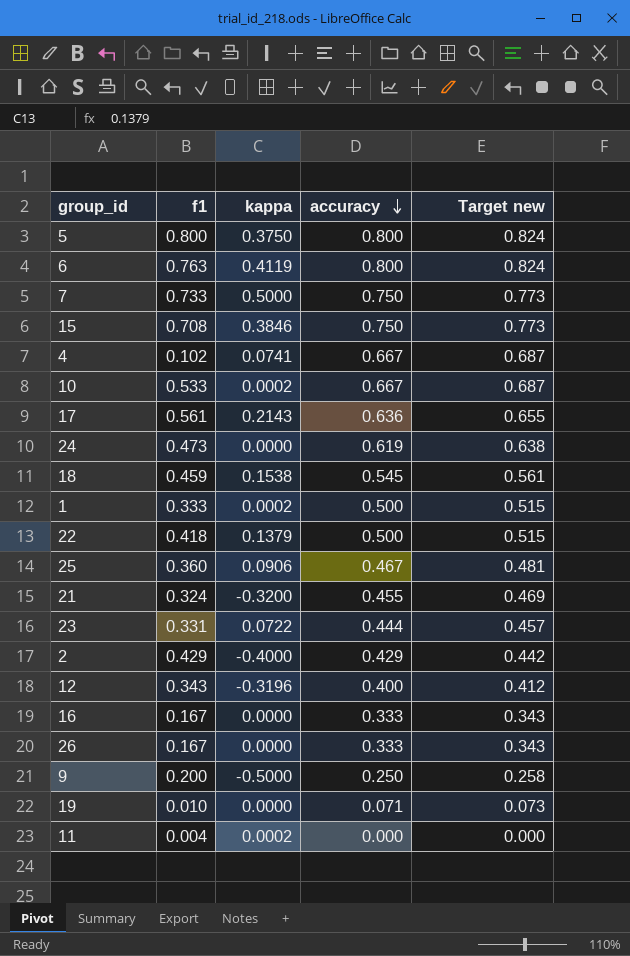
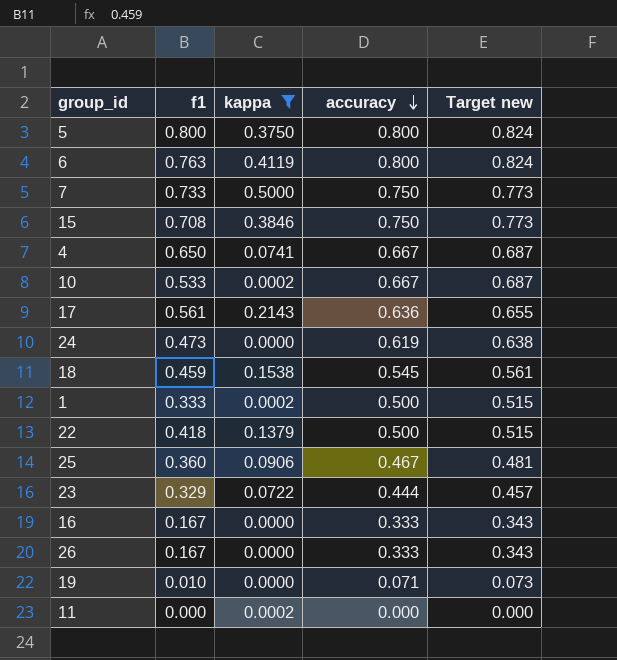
filter: none -> kappa >= 0.0000
4 | f1: 0.102 -> 0.650
23 | f1: 0.331 -> 0.329
11 | f1: 0.004 -> 0.000

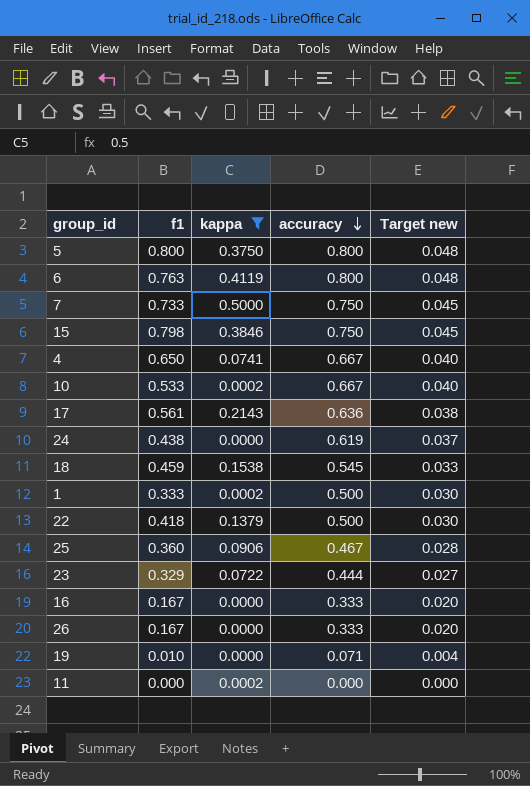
column Target new | formula: [accuracy] * 1.03 -> [accuracy] * 0.06
15 | f1: 0.708 -> 0.798
24 | f1: 0.473 -> 0.438

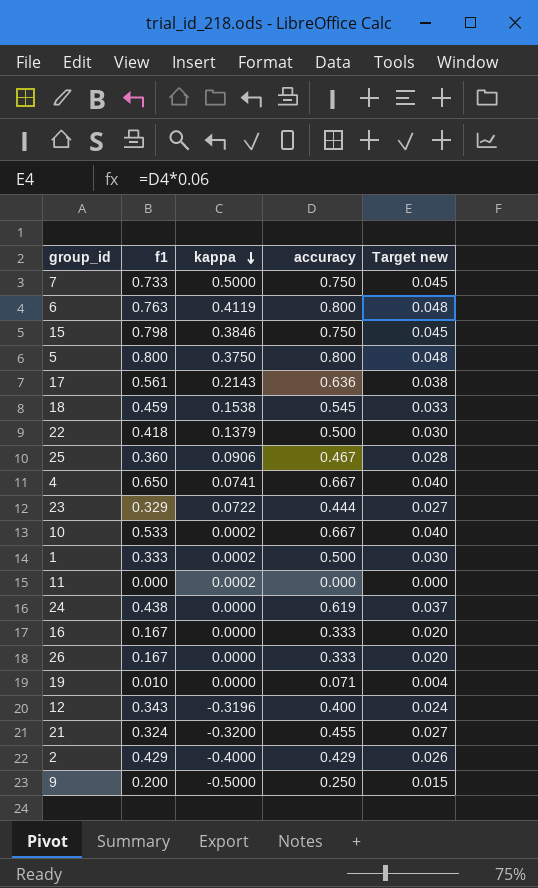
filter: kappa >= 0.0000 -> none
row order: accuracy descending -> kappa descending

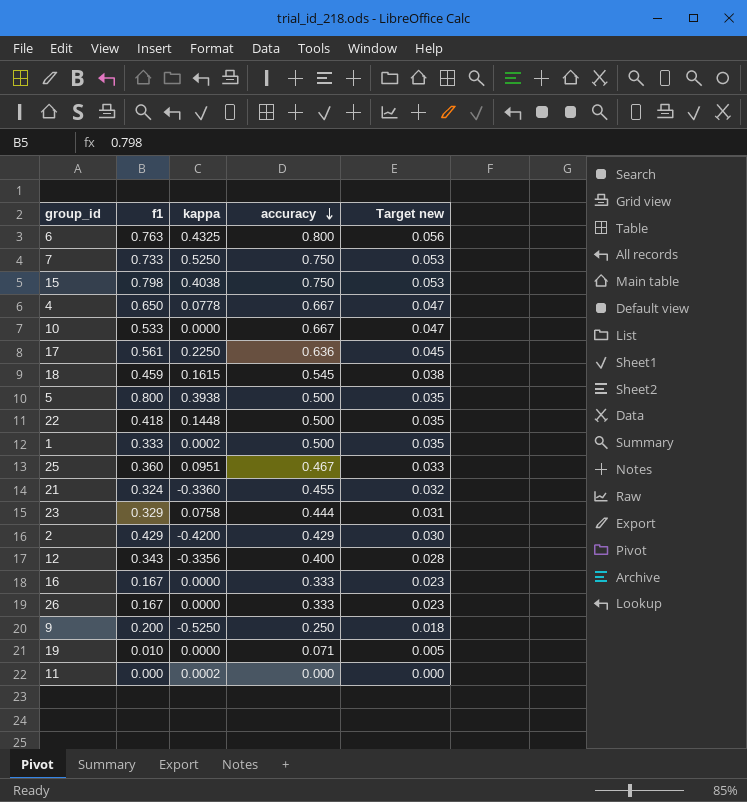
row order: kappa descending -> accuracy descending
column Target new | formula: [accuracy] * 0.06 -> [accuracy] * 0.07
row 24: 0.438 | 0.0000 | 0.619 | 0.037 -> none
6 | kappa: 0.4119 -> 0.4325
7 | kappa: 0.5000 -> 0.5250
15 | kappa: 0.3846 -> 0.4038
4 | kappa: 0.0741 -> 0.0778
10 | kappa: 0.0002 -> 0.0000
17 | kappa: 0.2143 -> 0.2250
18 | kappa: 0.1538 -> 0.1615
5 | kappa: 0.3750 -> 0.3938
5 | accuracy: 0.800 -> 0.500
22 | kappa: 0.1379 -> 0.1448
25 | kappa: 0.0906 -> 0.0951
21 | kappa: -0.3200 -> -0.3360
23 | kappa: 0.0722 -> 0.0758
2 | kappa: -0.4000 -> -0.4200
12 | kappa: -0.3196 -> -0.3356
9 | kappa: -0.5000 -> -0.5250

